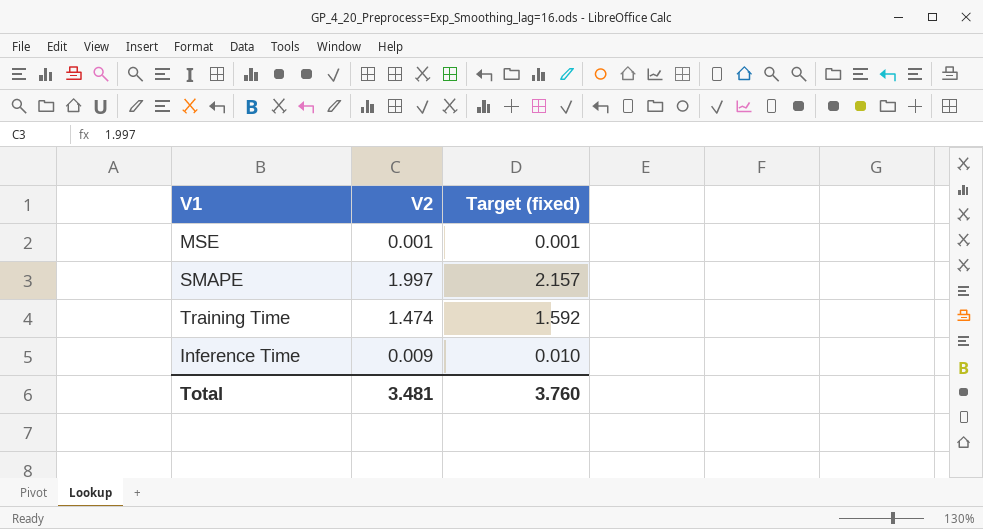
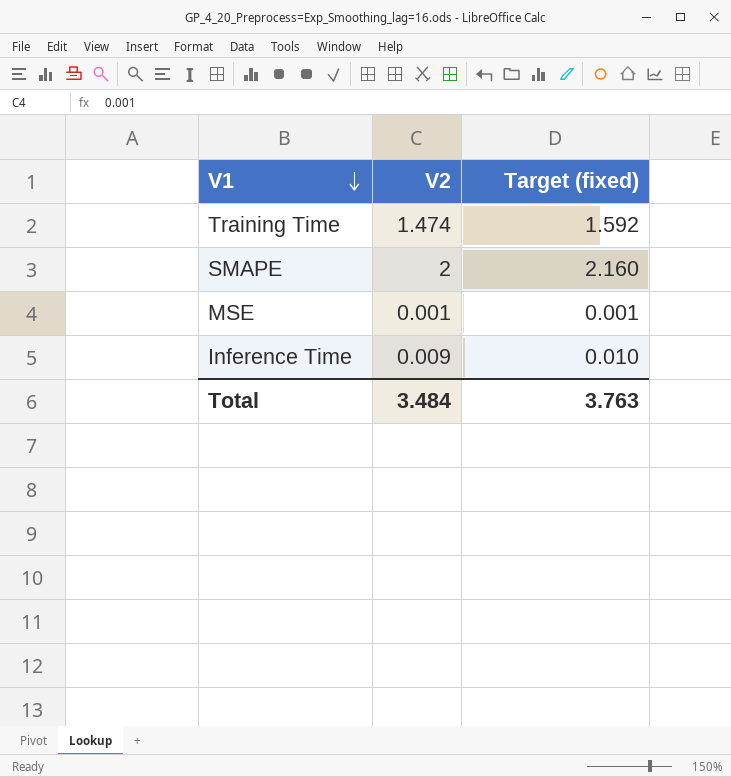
row order: none -> V1 descending
SMAPE | V2: 1.997 -> 2
SMAPE | Target (fixed): 2.157 -> 2.160
Total | V2: 3.481 -> 3.484
Total | Target (fixed): 3.760 -> 3.763

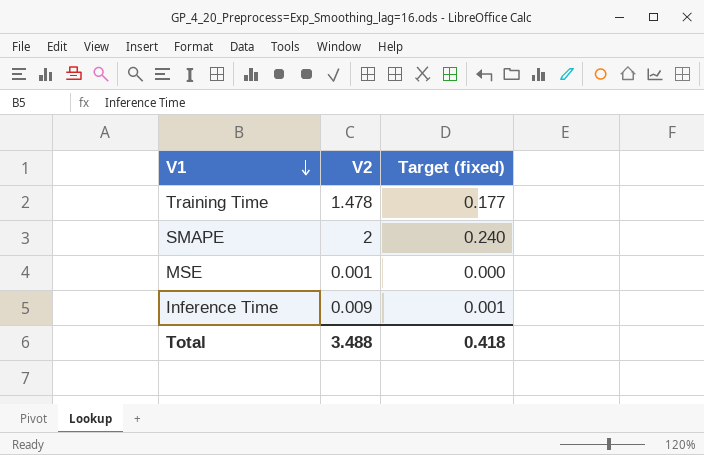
column Target (fixed) | formula: [V2] * 1.08 -> [V2] * 0.12
Training Time | V2: 1.474 -> 1.478
Total | V2: 3.484 -> 3.488
Total | Target (fixed): 3.763 -> 0.418

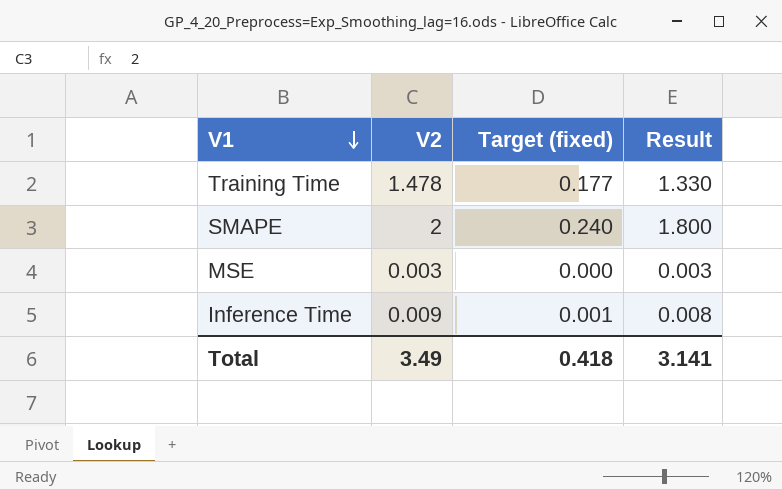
column Result | formula: none -> [V2] * 0.9
MSE | V2: 0.001 -> 0.003
Total | V2: 3.488 -> 3.49

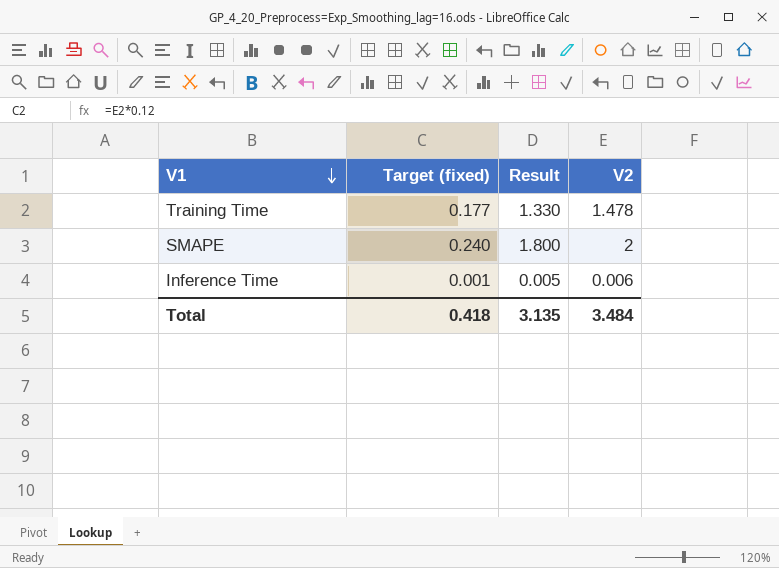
column V2 | position: 2 -> 4
row MSE: 0.003 | 0.000 | 0.003 -> none
Inference Time | Result: 0.008 -> 0.005
Inference Time | V2: 0.009 -> 0.006
Total | Result: 3.141 -> 3.135
Total | V2: 3.49 -> 3.484

